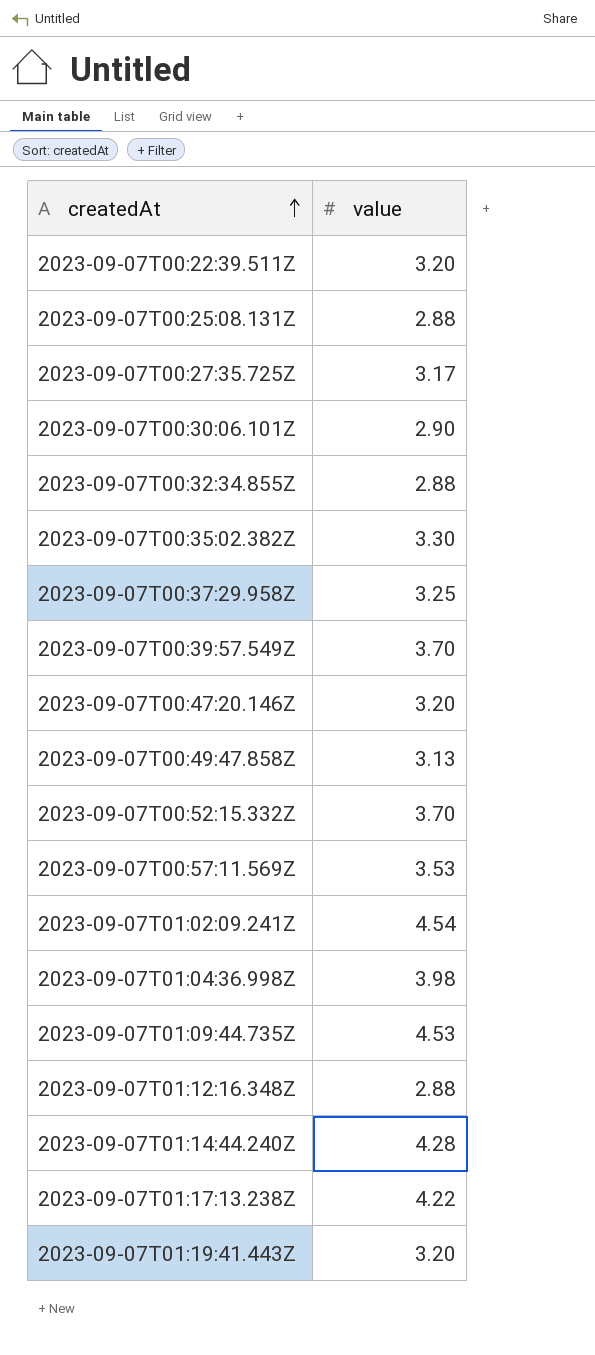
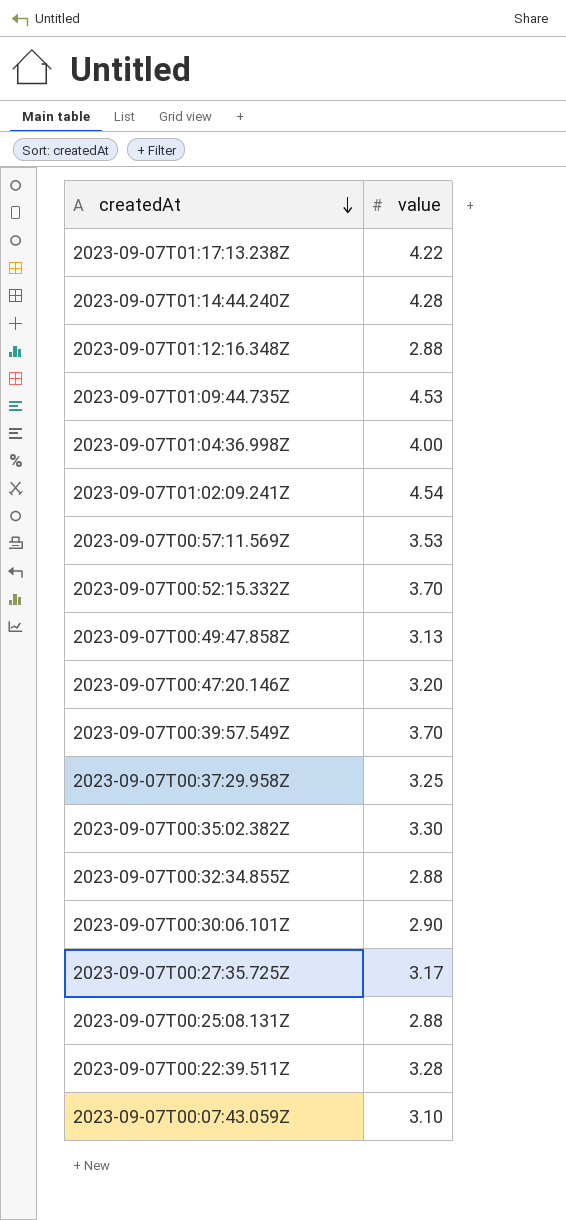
row order: createdAt ascending -> createdAt descending
row 2023-09-07T01:19:41.443Z: 3.20 -> none
2023-09-07T01:04:36.998Z | value: 3.98 -> 4.00
2023-09-07T00:22:39.511Z | value: 3.20 -> 3.28
row 2023-09-07T00:07:43.059Z: none -> 3.10

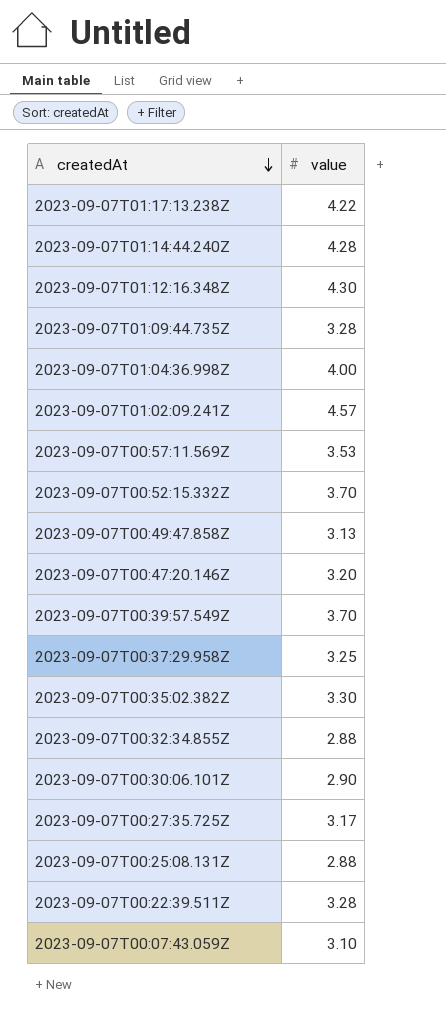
2023-09-07T01:12:16.348Z | value: 2.88 -> 4.30
2023-09-07T01:09:44.735Z | value: 4.53 -> 3.28
2023-09-07T01:02:09.241Z | value: 4.54 -> 4.57

